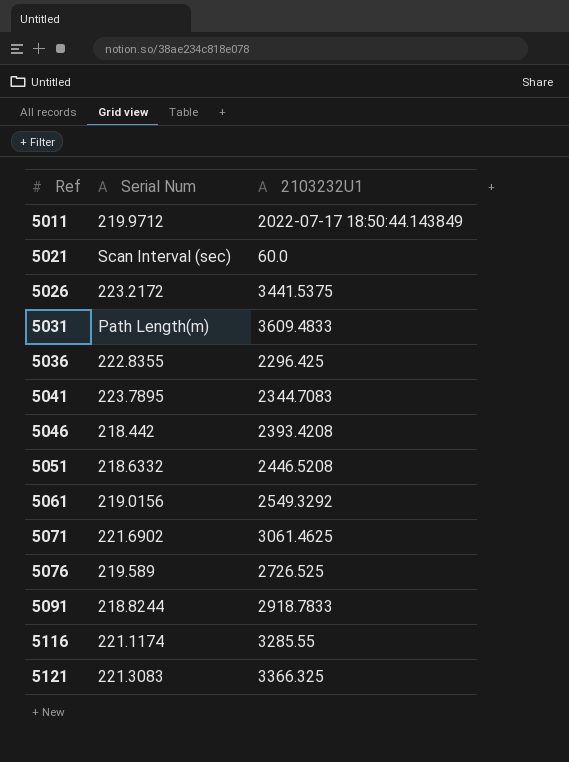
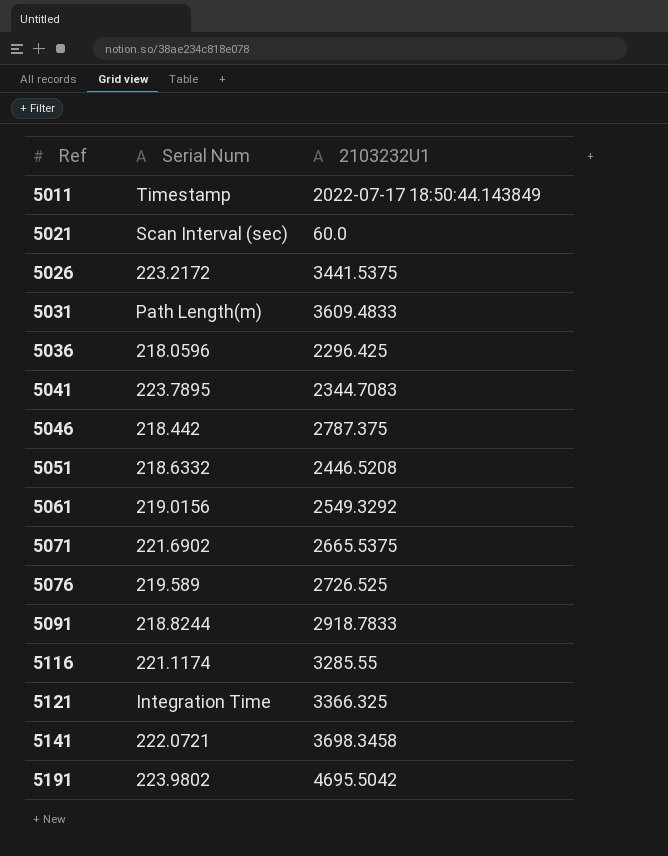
5011 | Serial Num: 219.9712 -> Timestamp
5036 | Serial Num: 222.8355 -> 218.0596
5046 | 2103232U1: 2393.4208 -> 2787.375
5071 | 2103232U1: 3061.4625 -> 2665.5375
5121 | Serial Num: 221.3083 -> Integration Time
row 5141: none -> 222.0721 | 3698.3458
row 5191: none -> 223.9802 | 4695.5042

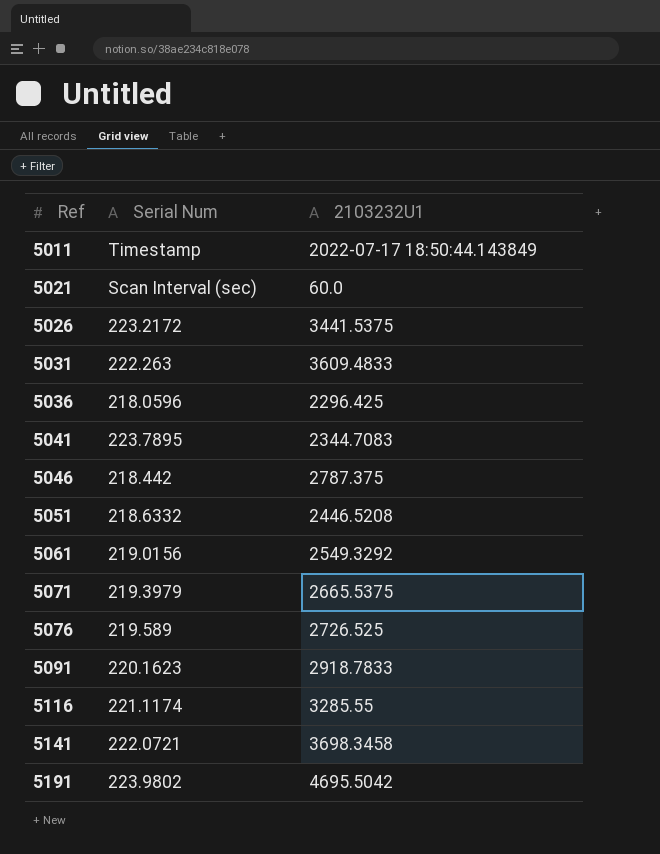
row 5121: Integration Time | 3366.325 -> none
5031 | Serial Num: Path Length(m) -> 222.263
5071 | Serial Num: 221.6902 -> 219.3979
5091 | Serial Num: 218.8244 -> 220.1623

